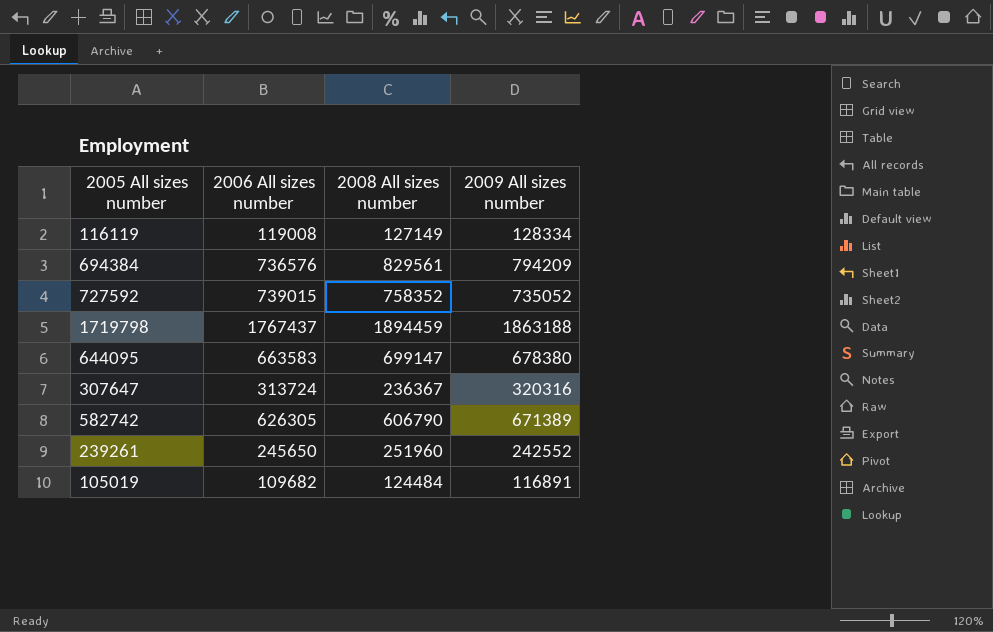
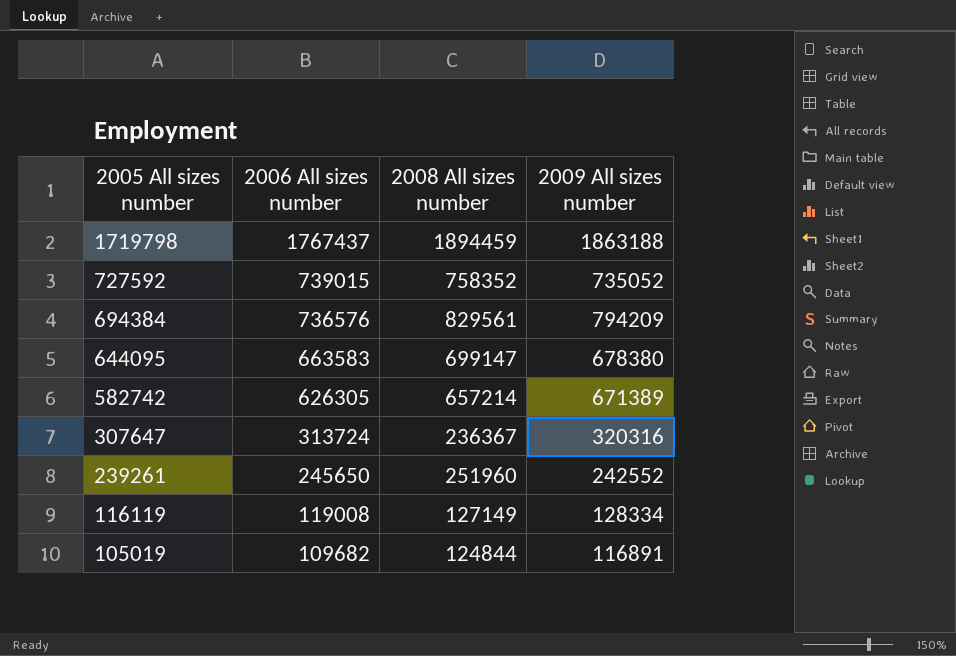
row order: none -> 2005 All sizes number descending
582742 | 2008 All sizes number: 606790 -> 657214
105019 | 2008 All sizes number: 124484 -> 124844

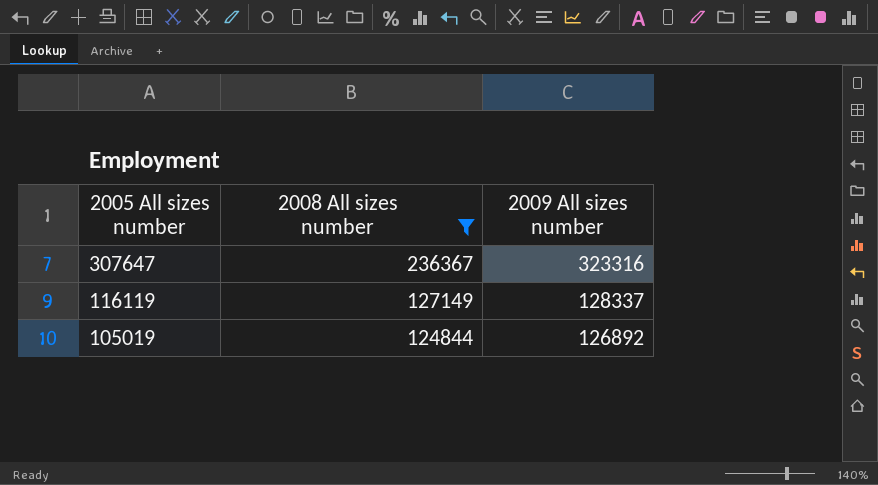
filter: none -> 2008 All sizes number <= 236367
column 2006 All sizes number | position: 2 -> none
307647 | 2009 All sizes number: 320316 -> 323316
116119 | 2009 All sizes number: 128334 -> 128337
105019 | 2009 All sizes number: 116891 -> 126892

